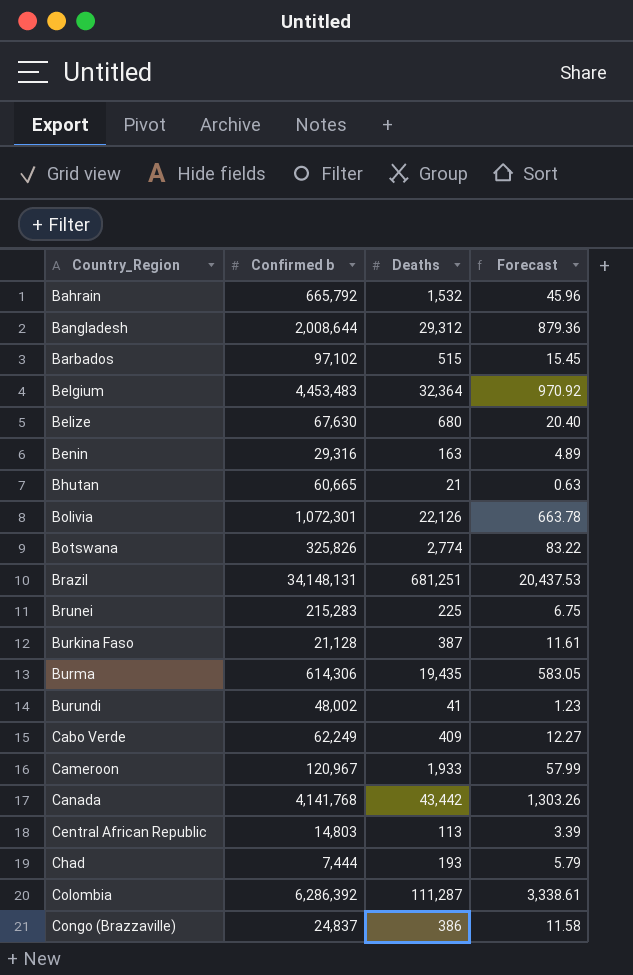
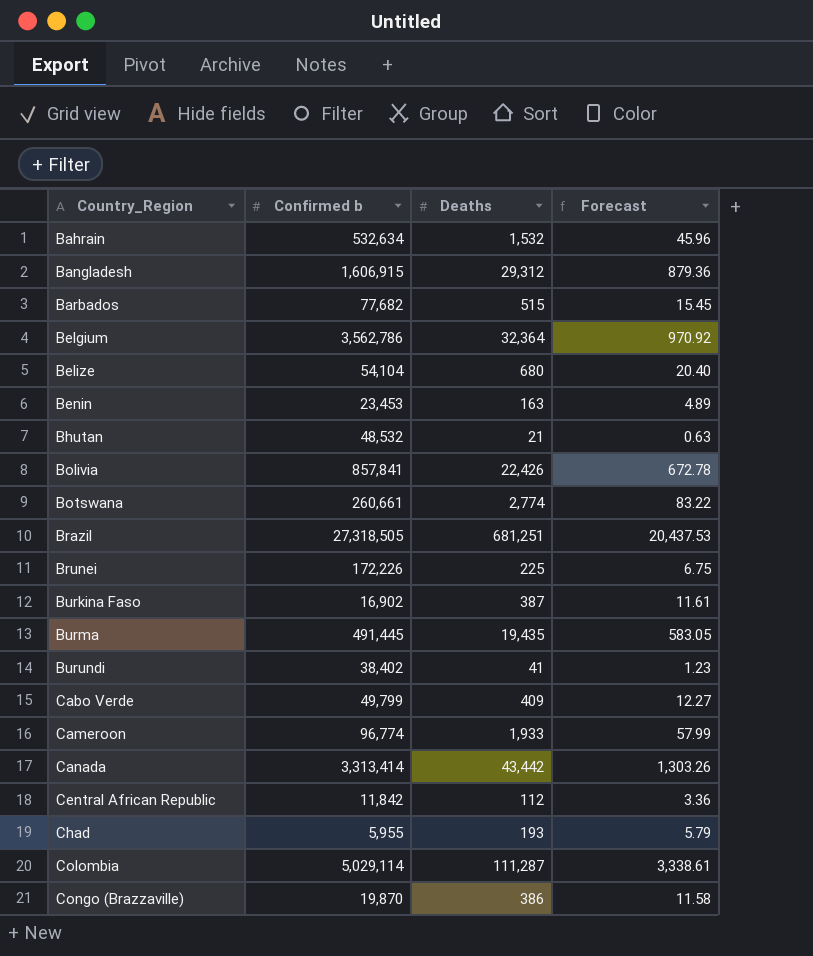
Bahrain | Confirmed b: 665,792 -> 532,634
Bangladesh | Confirmed b: 2,008,644 -> 1,606,915
Barbados | Confirmed b: 97,102 -> 77,682
Belgium | Confirmed b: 4,453,483 -> 3,562,786
Belize | Confirmed b: 67,630 -> 54,104
Benin | Confirmed b: 29,316 -> 23,453
Bhutan | Confirmed b: 60,665 -> 48,532
Bolivia | Confirmed b: 1,072,301 -> 857,841
Bolivia | Deaths: 22,126 -> 22,426
Bolivia | Forecast: 663.78 -> 672.78
Botswana | Confirmed b: 325,826 -> 260,661
Brazil | Confirmed b: 34,148,131 -> 27,318,505
Brunei | Confirmed b: 215,283 -> 172,226
Burkina Faso | Confirmed b: 21,128 -> 16,902
Burma | Confirmed b: 614,306 -> 491,445
Burundi | Confirmed b: 48,002 -> 38,402
Cabo Verde | Confirmed b: 62,249 -> 49,799
Cameroon | Confirmed b: 120,967 -> 96,774
Canada | Confirmed b: 4,141,768 -> 3,313,414
Central African Republic | Confirmed b: 14,803 -> 11,842
Central African Republic | Deaths: 113 -> 112
Central African Republic | Forecast: 3.39 -> 3.36
Chad | Confirmed b: 7,444 -> 5,955
Colombia | Confirmed b: 6,286,392 -> 5,029,114
Congo (Brazzaville) | Confirmed b: 24,837 -> 19,870

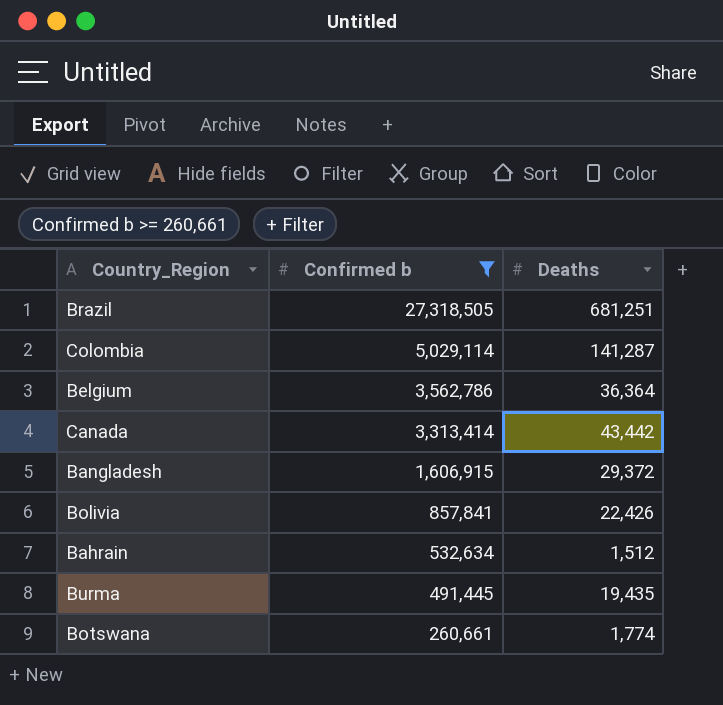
filter: none -> Confirmed b >= 260,661
row order: Country_Region ascending -> Confirmed b descending
column Forecast | formula: [Deaths] * 0.03 -> none
Colombia | Deaths: 111,287 -> 141,287
Belgium | Deaths: 32,364 -> 36,364
Bangladesh | Deaths: 29,312 -> 29,372
Bahrain | Deaths: 1,532 -> 1,512
Botswana | Deaths: 2,774 -> 1,774

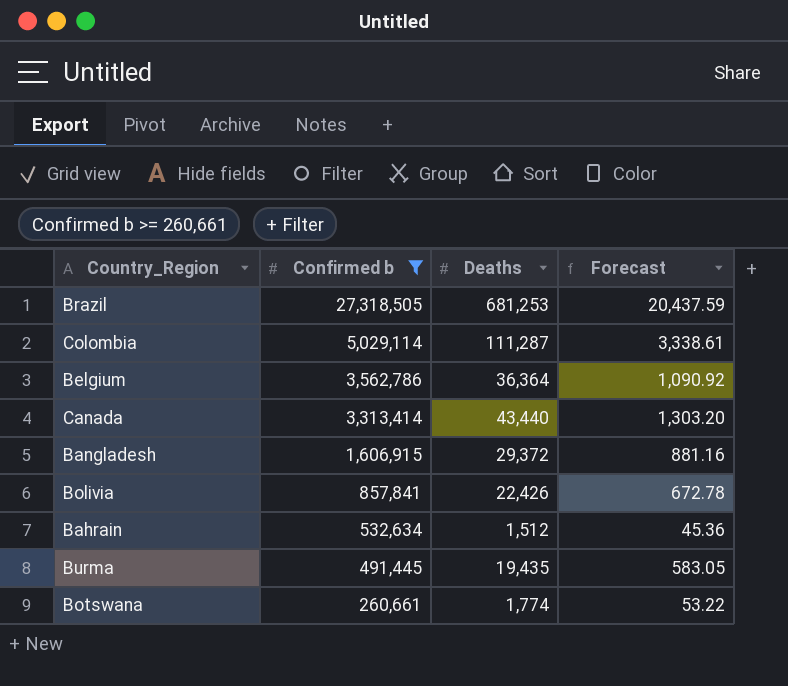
column Forecast | formula: none -> [Deaths] * 0.03
Brazil | Deaths: 681,251 -> 681,253
Colombia | Deaths: 141,287 -> 111,287
Canada | Deaths: 43,442 -> 43,440

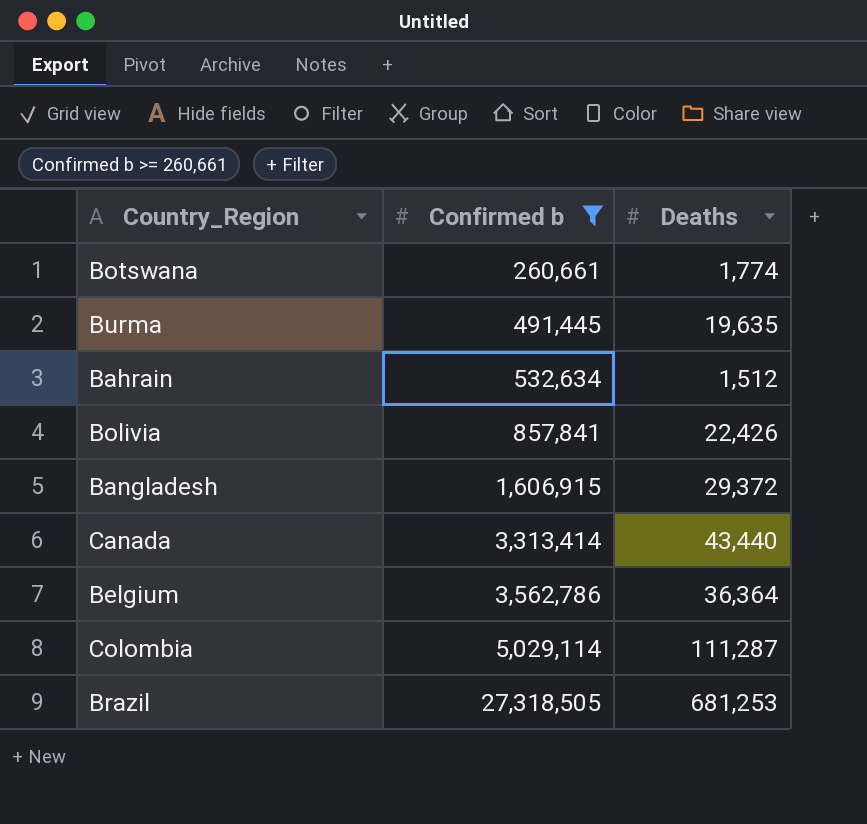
row order: Confirmed b descending -> Confirmed b ascending
column Forecast | formula: [Deaths] * 0.03 -> none
Burma | Deaths: 19,435 -> 19,635

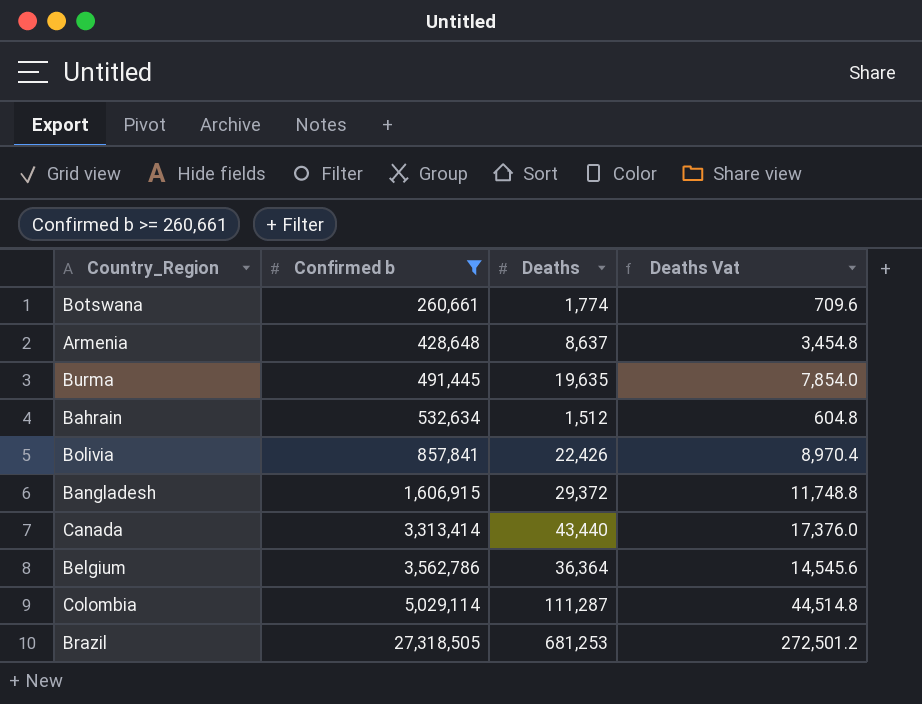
column Deaths Vat | formula: none -> [Deaths] * 0.4
row Armenia: none -> 428,648 | 8,637 | 3,454.8

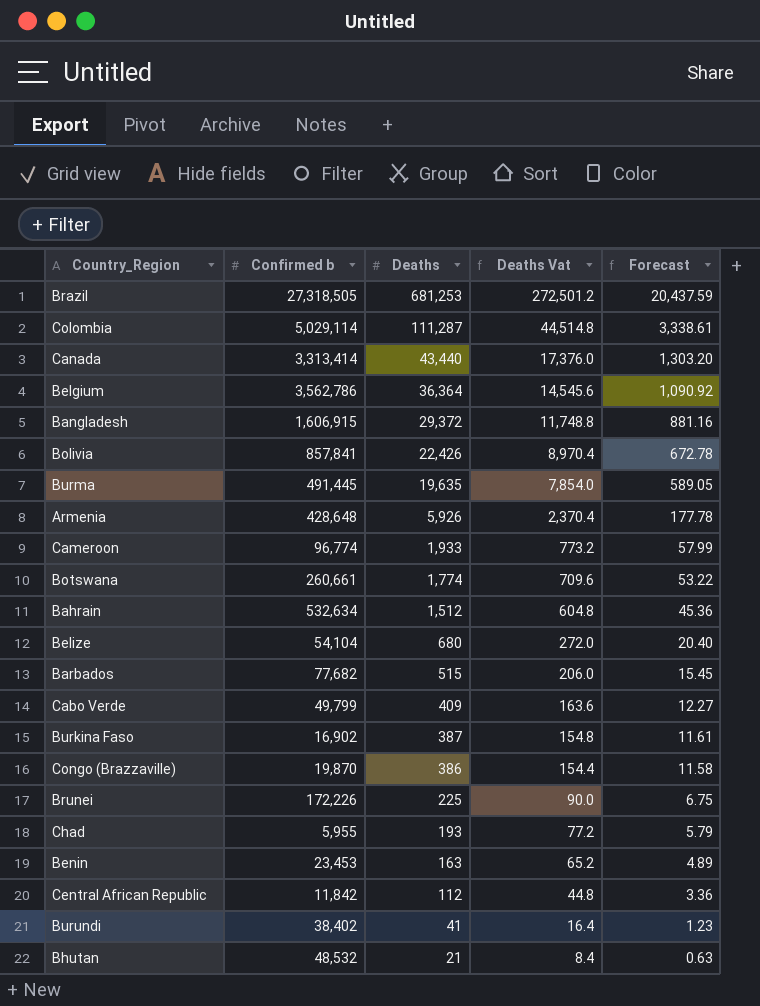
filter: Confirmed b >= 260,661 -> none
row order: Confirmed b ascending -> Deaths descending
column Forecast | formula: none -> [Deaths] * 0.03
Armenia | Deaths: 8,637 -> 5,926
Armenia | Deaths Vat: 3,454.8 -> 2,370.4

